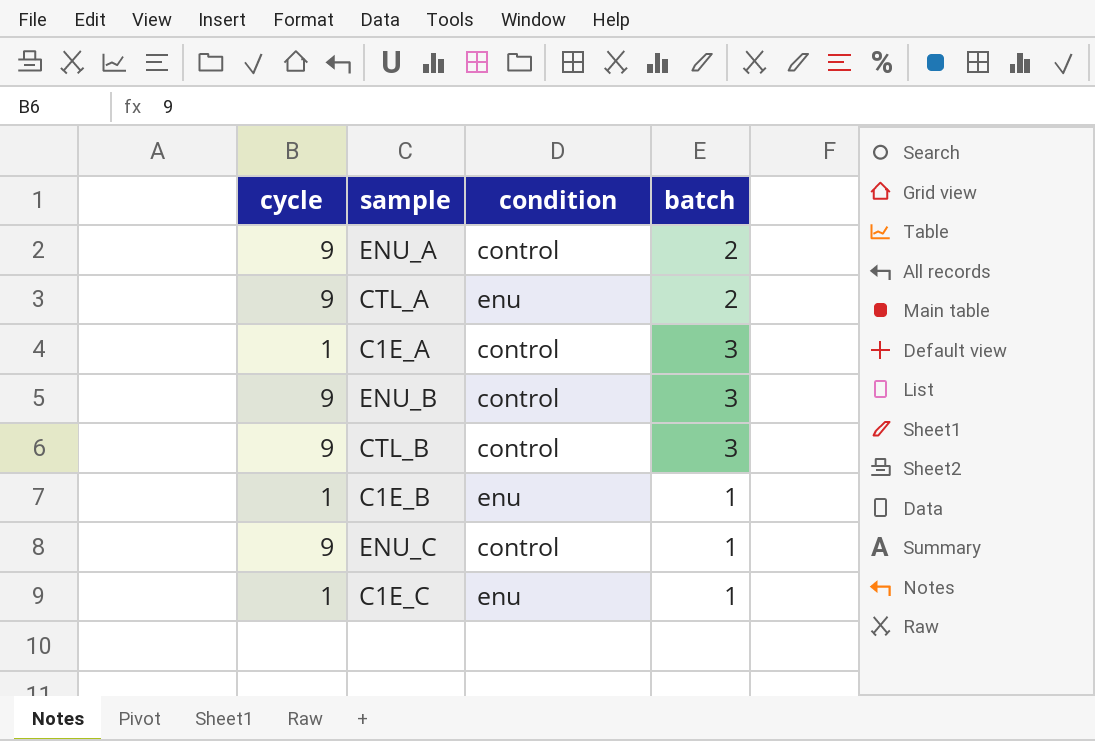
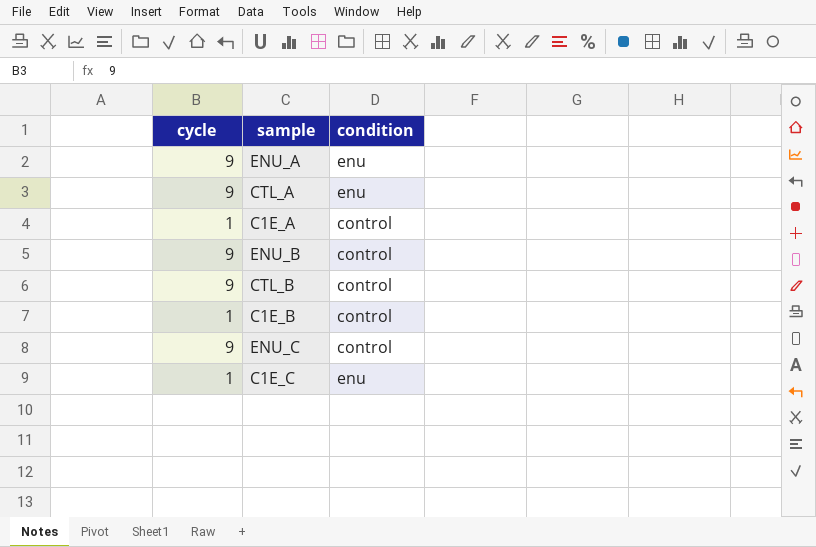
column batch | position: 4 -> none
ENU_A | condition: control -> enu
C1E_B | condition: enu -> control

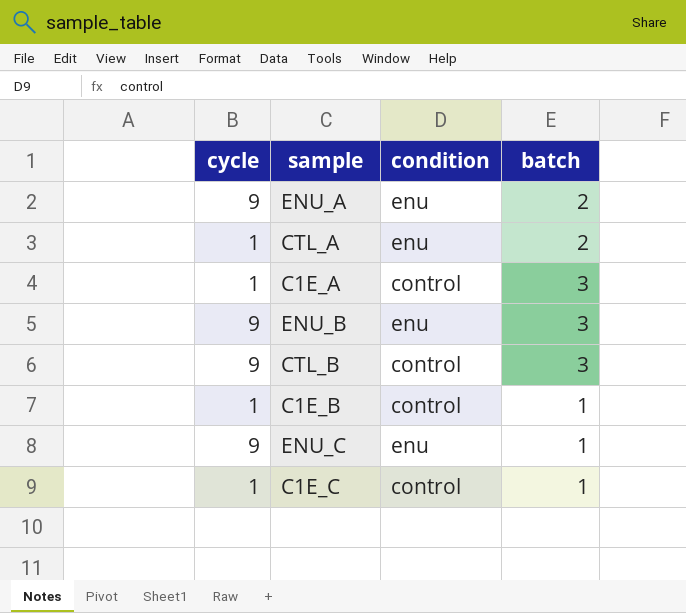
column batch | position: none -> 4
CTL_A | cycle: 9 -> 1
ENU_B | condition: control -> enu
ENU_C | condition: control -> enu
C1E_C | condition: enu -> control

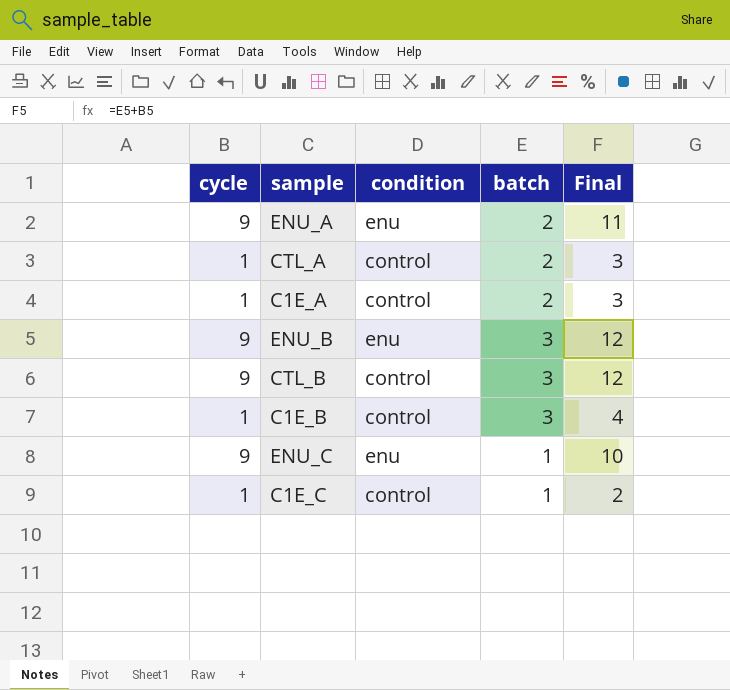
column Final | formula: none -> [cycle] + [batch]
CTL_A | condition: enu -> control
C1E_A | batch: 3 -> 2
C1E_B | batch: 1 -> 3

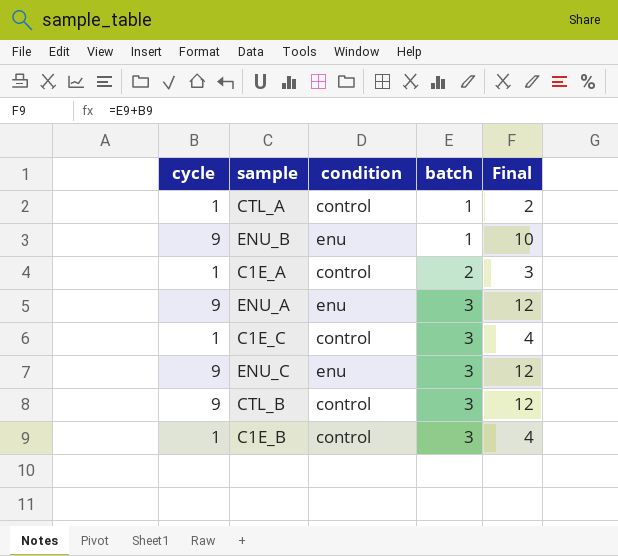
row order: none -> batch ascending
CTL_A | batch: 2 -> 1
CTL_A | Final: 3 -> 2
ENU_B | batch: 3 -> 1
ENU_B | Final: 12 -> 10
ENU_A | batch: 2 -> 3
ENU_A | Final: 11 -> 12
C1E_C | batch: 1 -> 3
C1E_C | Final: 2 -> 4
ENU_C | batch: 1 -> 3
ENU_C | Final: 10 -> 12

